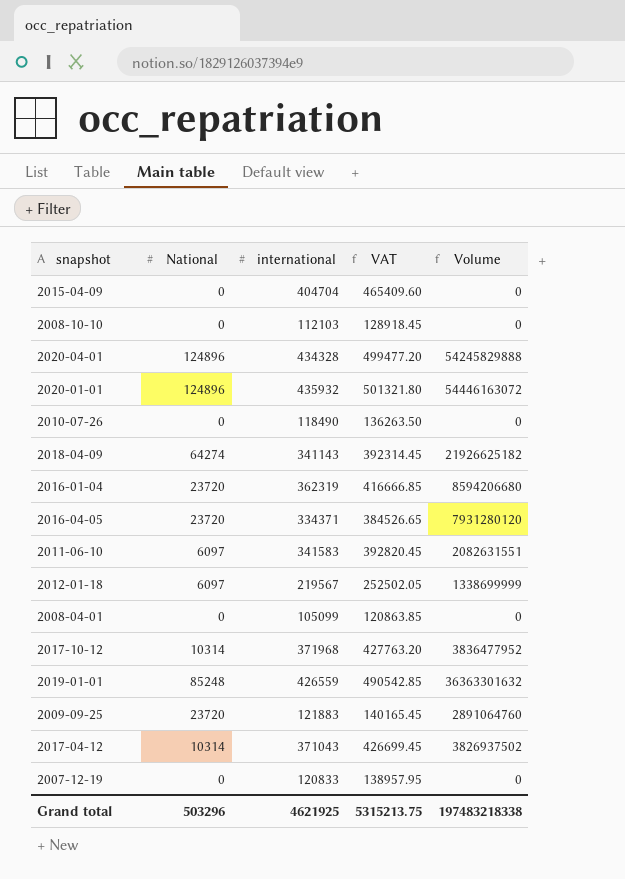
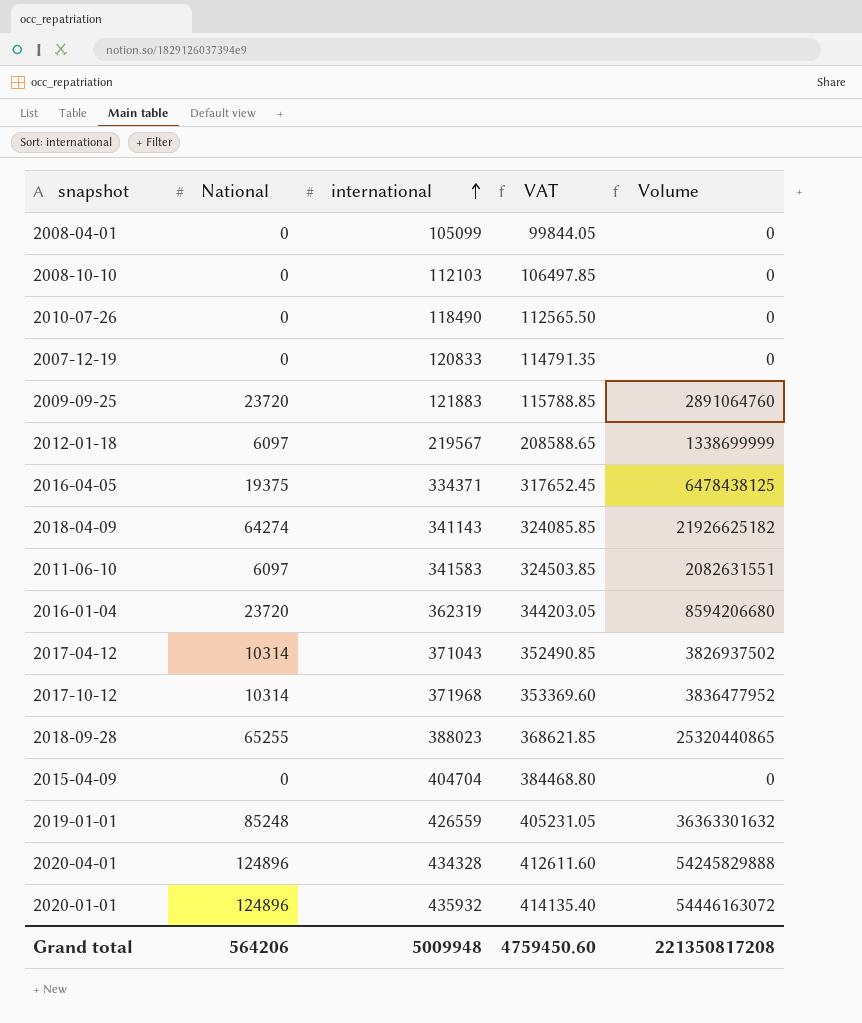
row order: none -> international ascending
column VAT | formula: [international] * 1.15 -> [international] * 0.95
2016-04-05 | National: 23720 -> 19375
2016-04-05 | Volume: 7931280120 -> 6478438125
row 2018-09-28: none -> 65255 | 388023 | 368621.85 | 25320440865
Grand total | National: 503296 -> 564206
Grand total | international: 4621925 -> 5009948
Grand total | VAT: 5315213.75 -> 4759450.60
Grand total | Volume: 197483218338 -> 221350817208

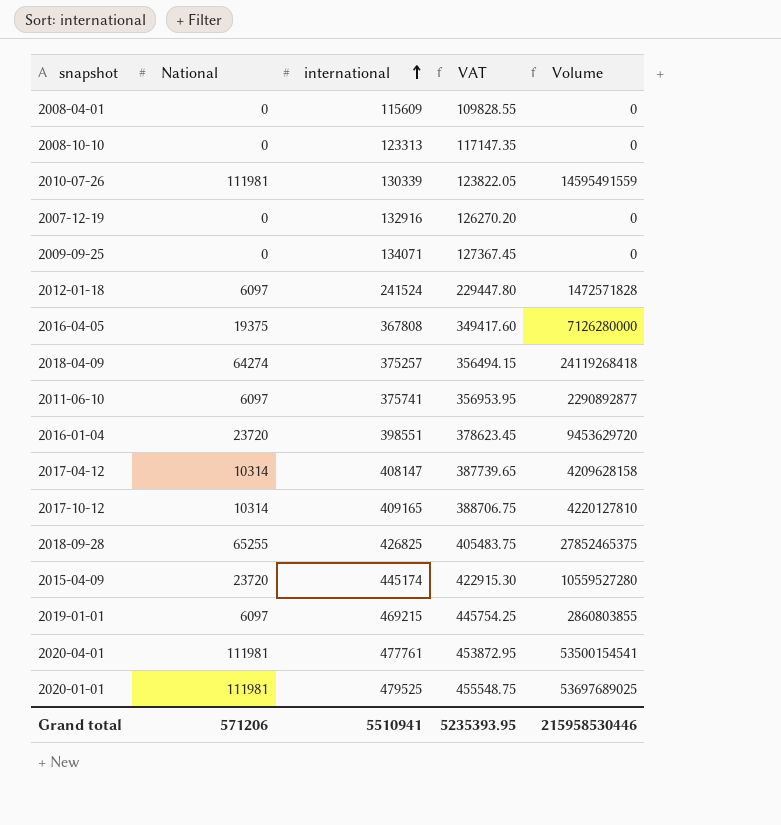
2008-04-01 | international: 105099 -> 115609
2008-04-01 | VAT: 99844.05 -> 109828.55
2008-10-10 | international: 112103 -> 123313
2008-10-10 | VAT: 106497.85 -> 117147.35
2010-07-26 | National: 0 -> 111981
2010-07-26 | international: 118490 -> 130339
2010-07-26 | VAT: 112565.50 -> 123822.05
2010-07-26 | Volume: 0 -> 14595491559
2007-12-19 | international: 120833 -> 132916
2007-12-19 | VAT: 114791.35 -> 126270.20
2009-09-25 | National: 23720 -> 0
2009-09-25 | international: 121883 -> 134071
2009-09-25 | VAT: 115788.85 -> 127367.45
2009-09-25 | Volume: 2891064760 -> 0
2012-01-18 | international: 219567 -> 241524
2012-01-18 | VAT: 208588.65 -> 229447.80
2012-01-18 | Volume: 1338699999 -> 1472571828
2016-04-05 | international: 334371 -> 367808
2016-04-05 | VAT: 317652.45 -> 349417.60
2016-04-05 | Volume: 6478438125 -> 7126280000
2018-04-09 | international: 341143 -> 375257
2018-04-09 | VAT: 324085.85 -> 356494.15
2018-04-09 | Volume: 21926625182 -> 24119268418
2011-06-10 | international: 341583 -> 375741
2011-06-10 | VAT: 324503.85 -> 356953.95
2011-06-10 | Volume: 2082631551 -> 2290892877
2016-01-04 | international: 362319 -> 398551
2016-01-04 | VAT: 344203.05 -> 378623.45
2016-01-04 | Volume: 8594206680 -> 9453629720
2017-04-12 | international: 371043 -> 408147
2017-04-12 | VAT: 352490.85 -> 387739.65
2017-04-12 | Volume: 3826937502 -> 4209628158
2017-10-12 | international: 371968 -> 409165
2017-10-12 | VAT: 353369.60 -> 388706.75
2017-10-12 | Volume: 3836477952 -> 4220127810
2018-09-28 | international: 388023 -> 426825
2018-09-28 | VAT: 368621.85 -> 405483.75
2018-09-28 | Volume: 25320440865 -> 27852465375
2015-04-09 | National: 0 -> 23720
2015-04-09 | international: 404704 -> 445174
2015-04-09 | VAT: 384468.80 -> 422915.30
2015-04-09 | Volume: 0 -> 10559527280
2019-01-01 | National: 85248 -> 6097
2019-01-01 | international: 426559 -> 469215
2019-01-01 | VAT: 405231.05 -> 445754.25
2019-01-01 | Volume: 36363301632 -> 2860803855
2020-04-01 | National: 124896 -> 111981
2020-04-01 | international: 434328 -> 477761
2020-04-01 | VAT: 412611.60 -> 453872.95
2020-04-01 | Volume: 54245829888 -> 53500154541
2020-01-01 | National: 124896 -> 111981
2020-01-01 | international: 435932 -> 479525
2020-01-01 | VAT: 414135.40 -> 455548.75
2020-01-01 | Volume: 54446163072 -> 53697689025
Grand total | National: 564206 -> 571206
Grand total | international: 5009948 -> 5510941
Grand total | VAT: 4759450.60 -> 5235393.95
Grand total | Volume: 221350817208 -> 215958530446

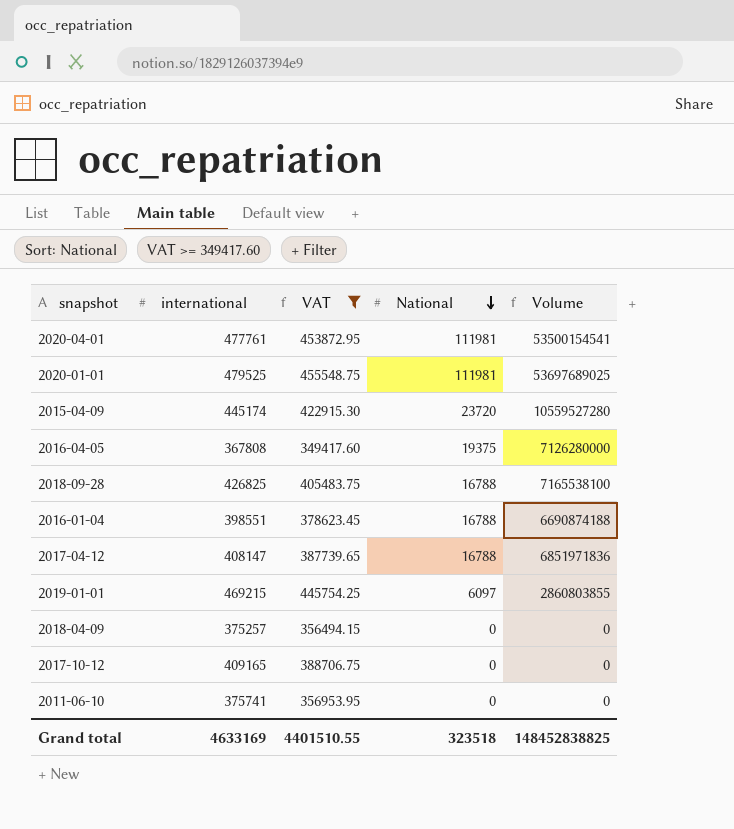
filter: none -> VAT >= 349417.60
row order: international ascending -> National descending
column National | position: 2 -> 4
2018-09-28 | National: 65255 -> 16788
2018-09-28 | Volume: 27852465375 -> 7165538100
2016-01-04 | National: 23720 -> 16788
2016-01-04 | Volume: 9453629720 -> 6690874188
2017-04-12 | National: 10314 -> 16788
2017-04-12 | Volume: 4209628158 -> 6851971836
2018-04-09 | National: 64274 -> 0
2018-04-09 | Volume: 24119268418 -> 0
2017-10-12 | National: 10314 -> 0
2017-10-12 | Volume: 4220127810 -> 0
2011-06-10 | National: 6097 -> 0
2011-06-10 | Volume: 2290892877 -> 0
Grand total | international: 5510941 -> 4633169
Grand total | VAT: 5235393.95 -> 4401510.55
Grand total | National: 571206 -> 323518
Grand total | Volume: 215958530446 -> 148452838825

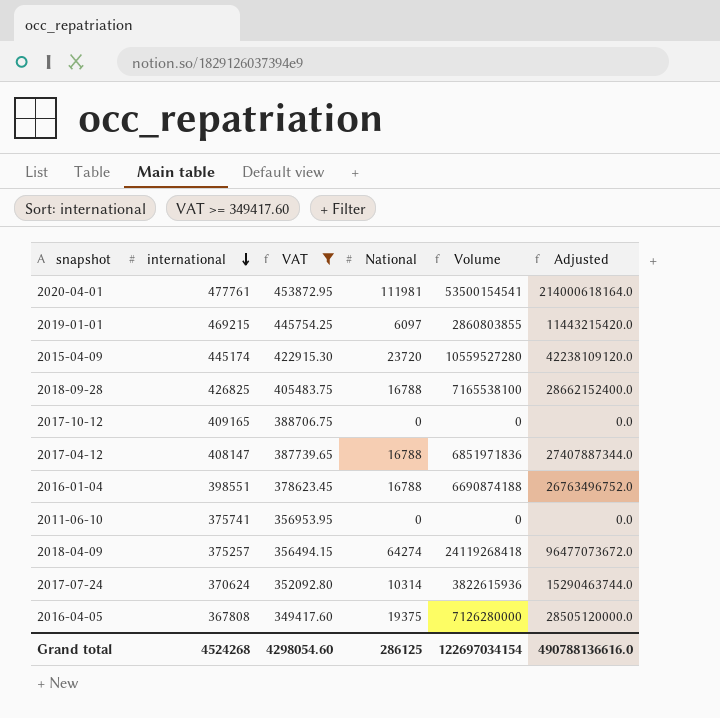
row order: National descending -> international descending
column Adjusted | formula: none -> [Volume] * 4
row 2020-01-01: 479525 | 455548.75 | 111981 | 53697689025 -> none
2018-04-09 | National: 0 -> 64274
2018-04-09 | Volume: 0 -> 24119268418
row 2017-07-24: none -> 370624 | 352092.80 | 10314 | 3822615936 | 15290463744.0
Grand total | international: 4633169 -> 4524268
Grand total | VAT: 4401510.55 -> 4298054.60
Grand total | National: 323518 -> 286125
Grand total | Volume: 148452838825 -> 122697034154

